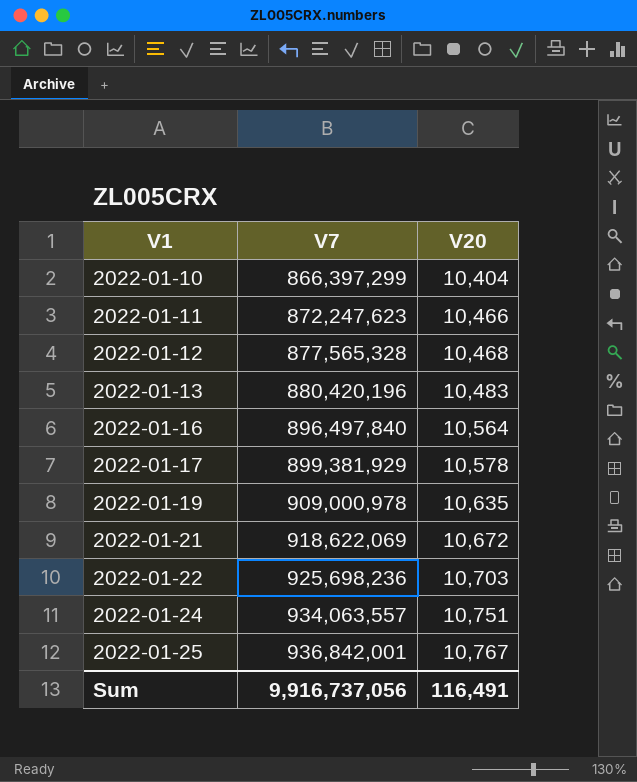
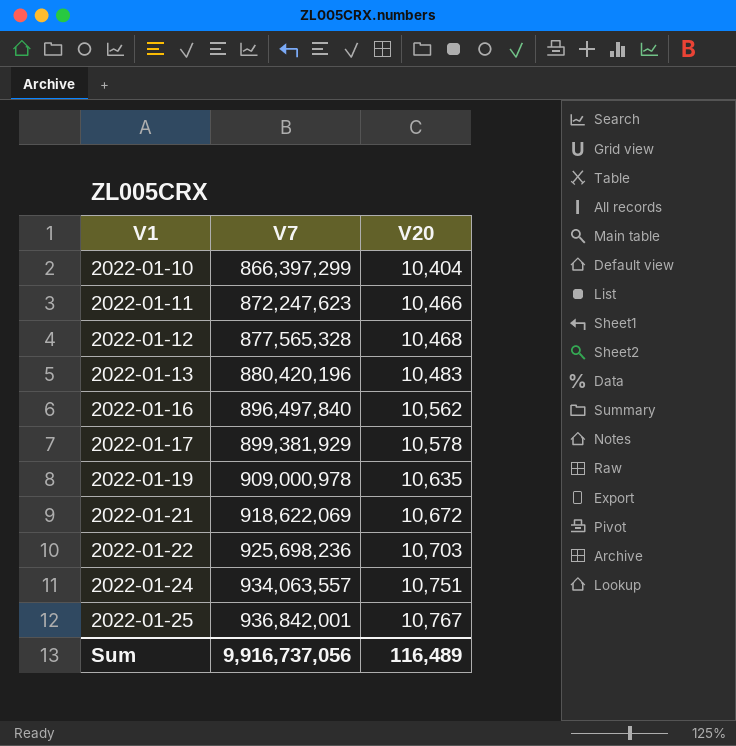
2022-01-16 | V20: 10,564 -> 10,562
Sum | V20: 116,491 -> 116,489

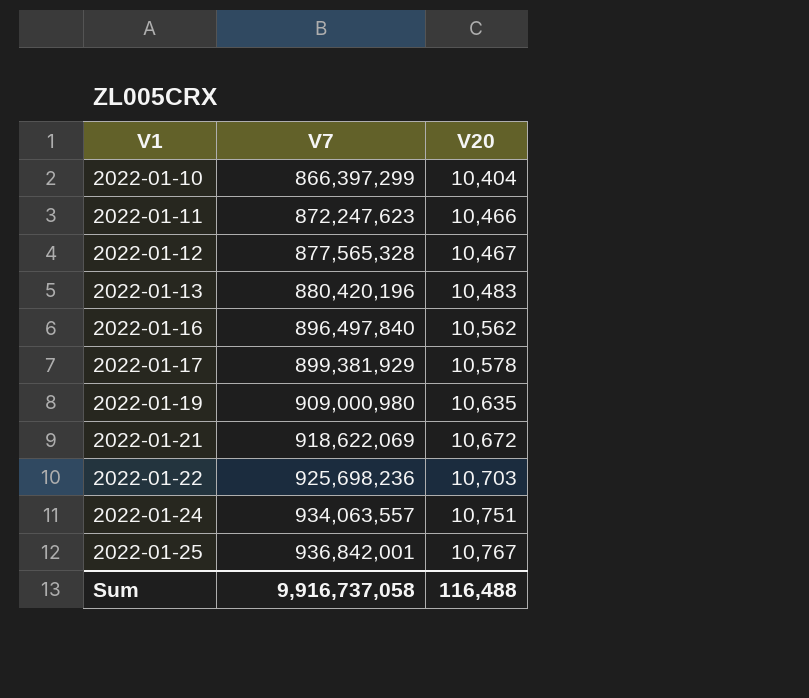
2022-01-12 | V20: 10,468 -> 10,467
2022-01-19 | V7: 909,000,978 -> 909,000,980
Sum | V7: 9,916,737,056 -> 9,916,737,058
Sum | V20: 116,489 -> 116,488

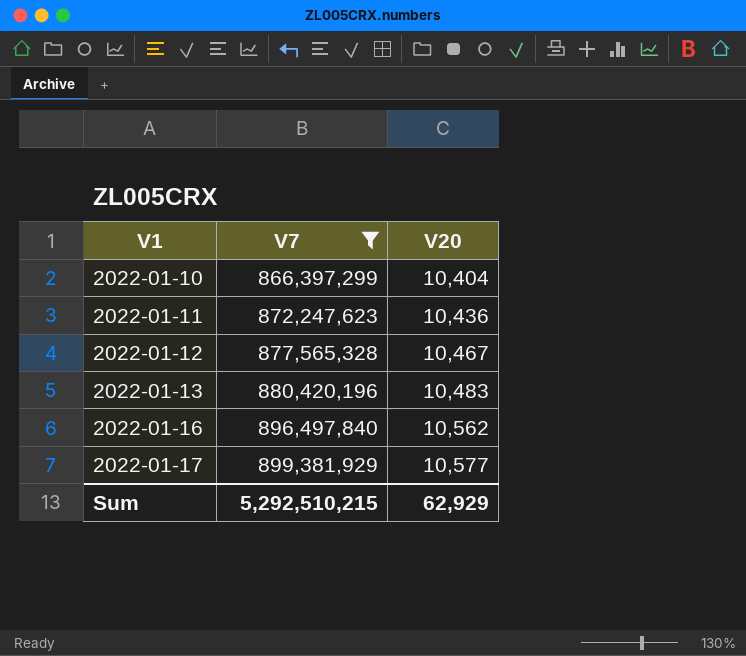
filter: none -> V7 <= 899,381,929
2022-01-11 | V20: 10,466 -> 10,436
2022-01-17 | V20: 10,578 -> 10,577
Sum | V7: 9,916,737,058 -> 5,292,510,215
Sum | V20: 116,488 -> 62,929

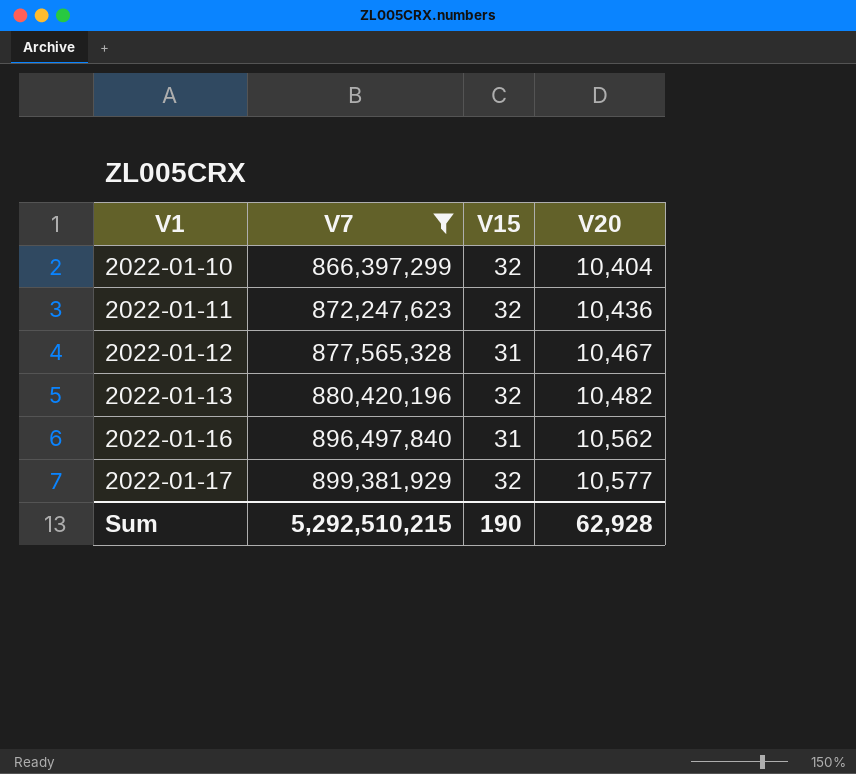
column V15 | position: none -> 3
2022-01-13 | V20: 10,483 -> 10,482
Sum | V20: 62,929 -> 62,928

